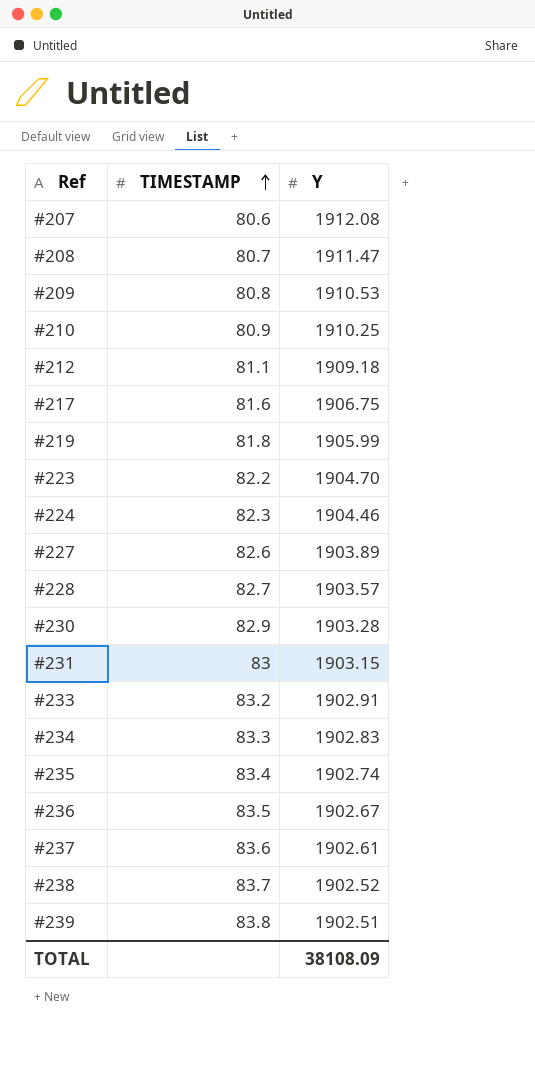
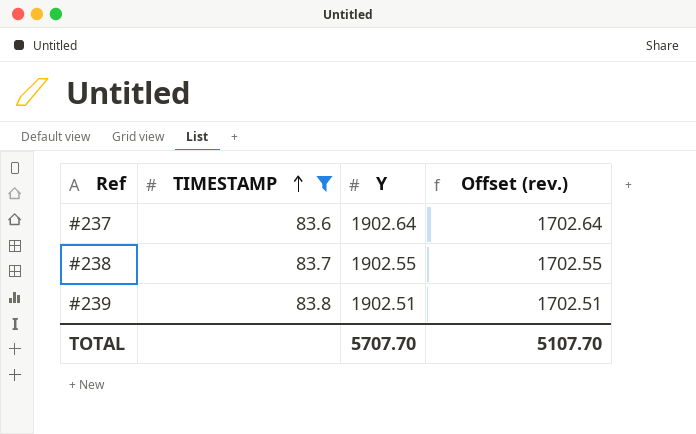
filter: none -> TIMESTAMP >= 83.6
column Offset (rev.) | formula: none -> [Y] - 200
#237 | Y: 1902.61 -> 1902.64
#238 | Y: 1902.52 -> 1902.55
TOTAL | Y: 38108.09 -> 5707.70

